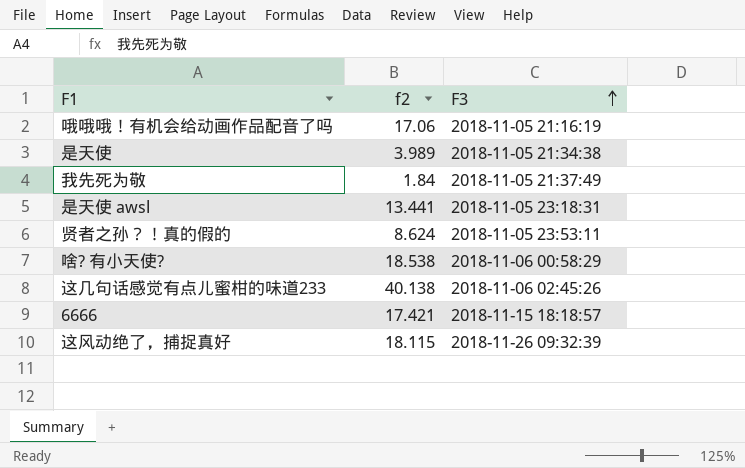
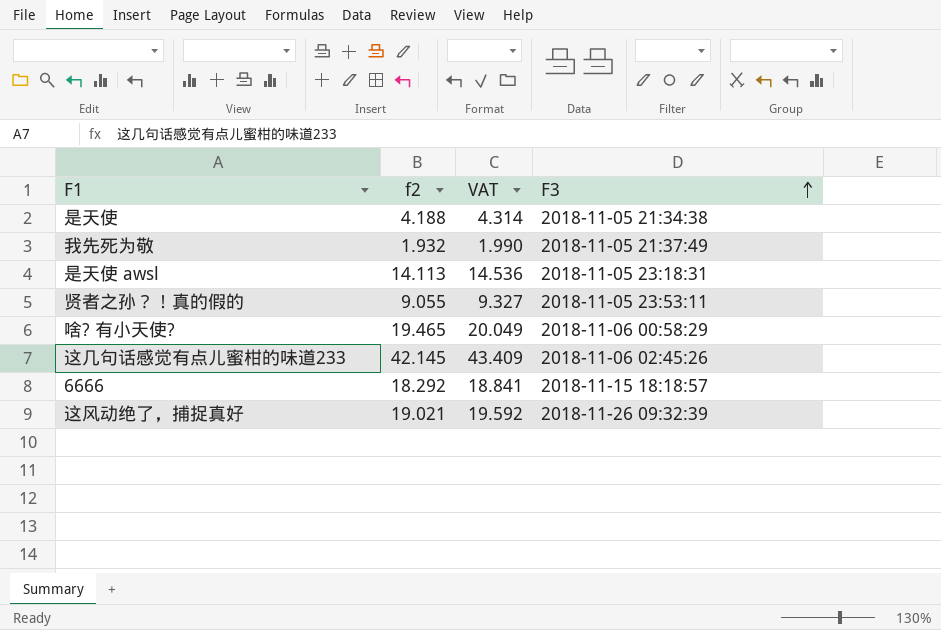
column VAT | formula: none -> [f2] * 1.03
row 哦哦哦！有机会给动画作品配音了吗: 17.06 | 2018-11-05 21:16:19 -> none
是天使 | f2: 3.989 -> 4.188
我先死为敬 | f2: 1.84 -> 1.932
是天使 awsl | f2: 13.441 -> 14.113
贤者之孙？！真的假的 | f2: 8.624 -> 9.055
啥? 有小天使? | f2: 18.538 -> 19.465
这几句话感觉有点儿蜜柑的味道233 | f2: 40.138 -> 42.145
6666 | f2: 17.421 -> 18.292
这风动绝了，捕捉真好 | f2: 18.115 -> 19.021

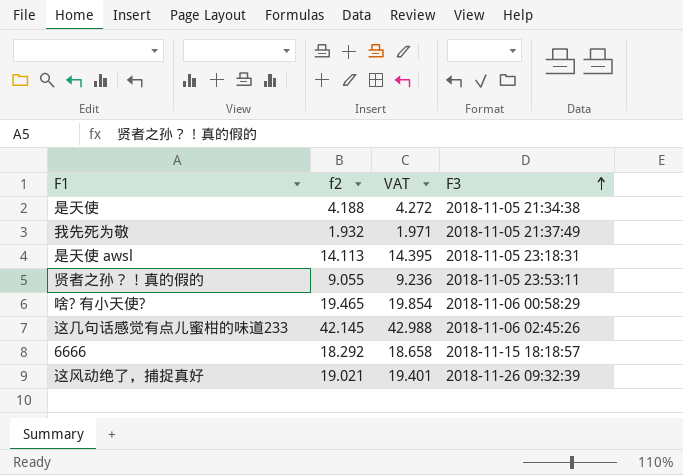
column VAT | formula: [f2] * 1.03 -> [f2] * 1.02

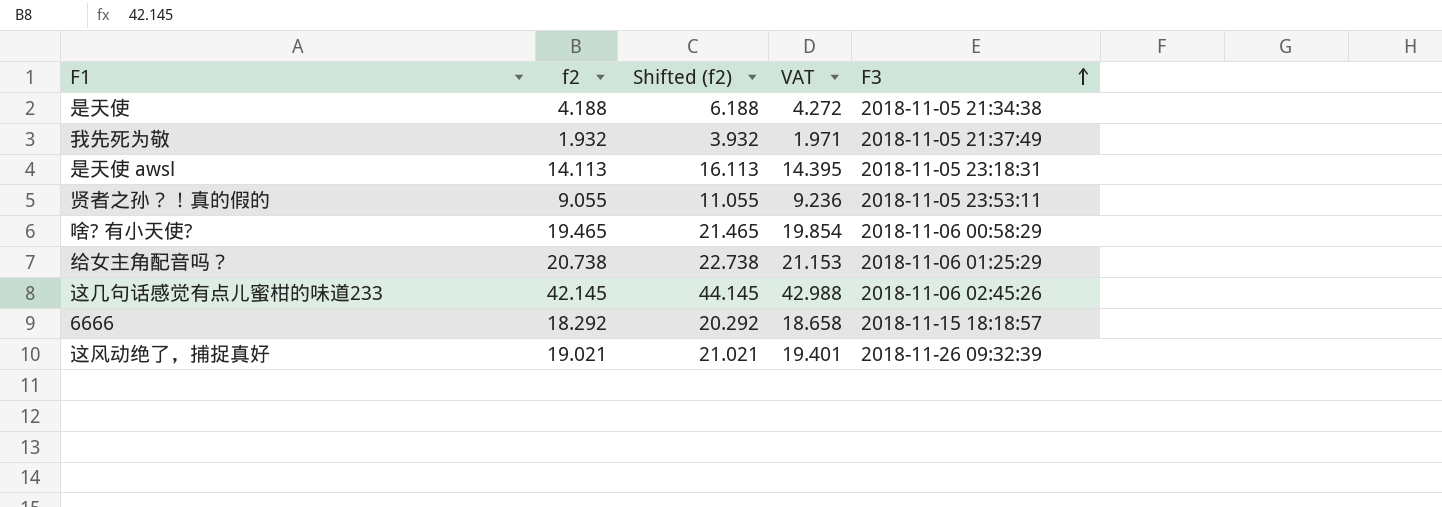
column Shifted (f2) | formula: none -> [f2] + 2
row 给女主角配音吗？: none -> 20.738 | 22.738 | 21.153 | 2018-11-06 01:25:29

